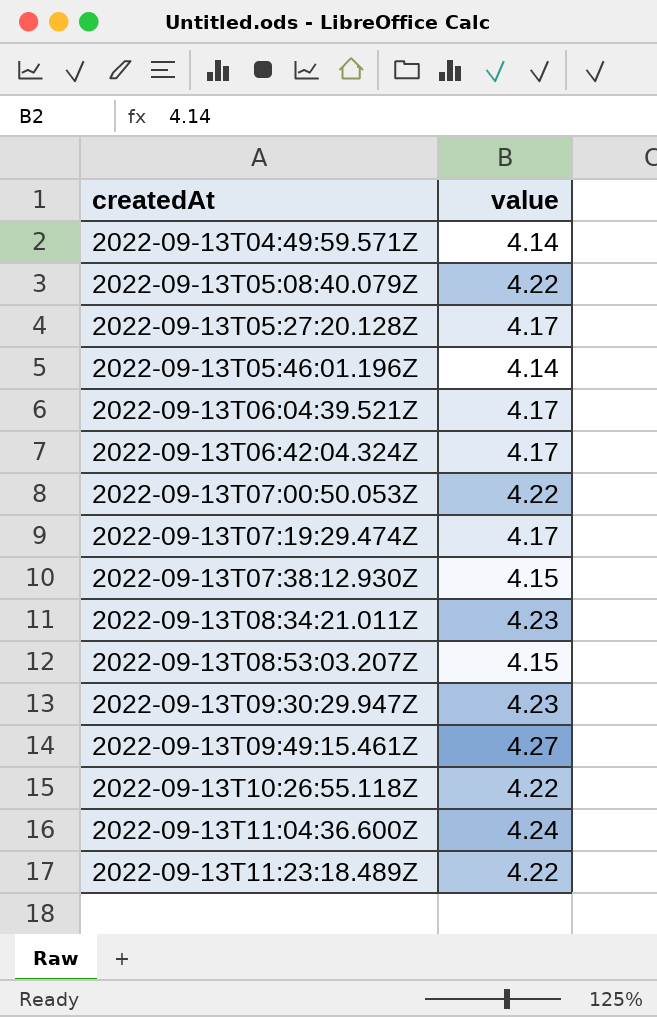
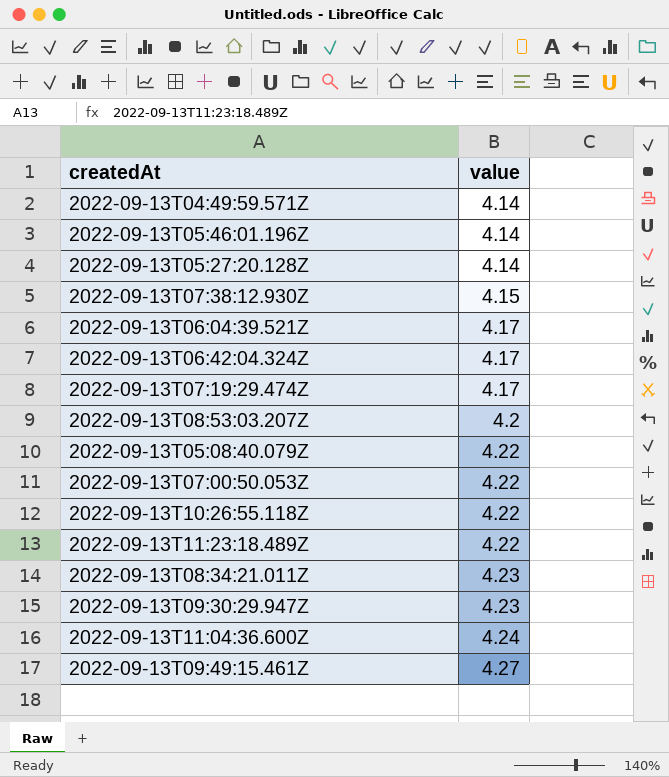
row order: createdAt ascending -> value ascending
2022-09-13T05:27:20.128Z | value: 4.17 -> 4.14
2022-09-13T08:53:03.207Z | value: 4.15 -> 4.2

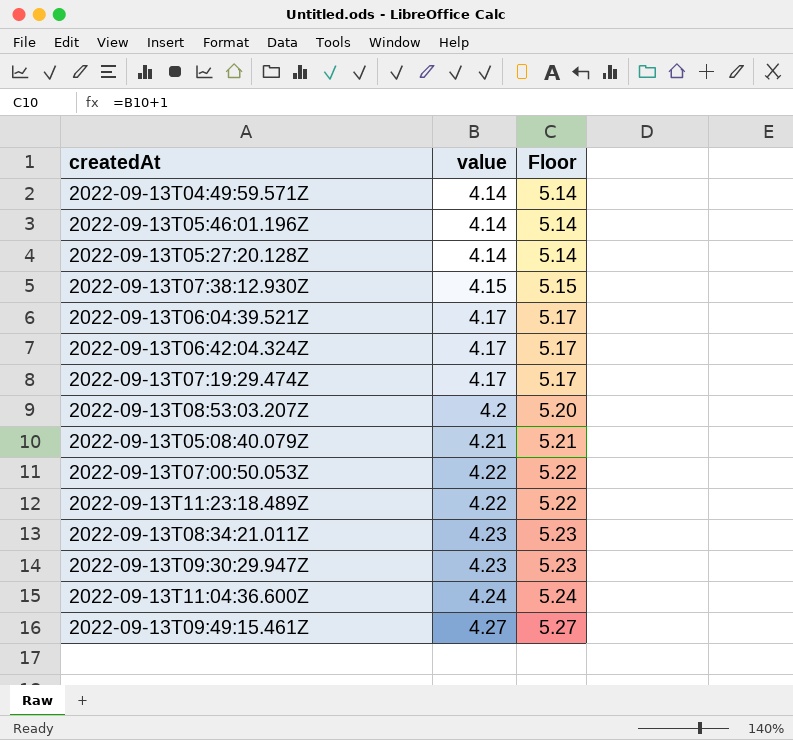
column Floor | formula: none -> [value] + 1
row 2022-09-13T10:26:55.118Z: 4.22 -> none
2022-09-13T05:08:40.079Z | value: 4.22 -> 4.21

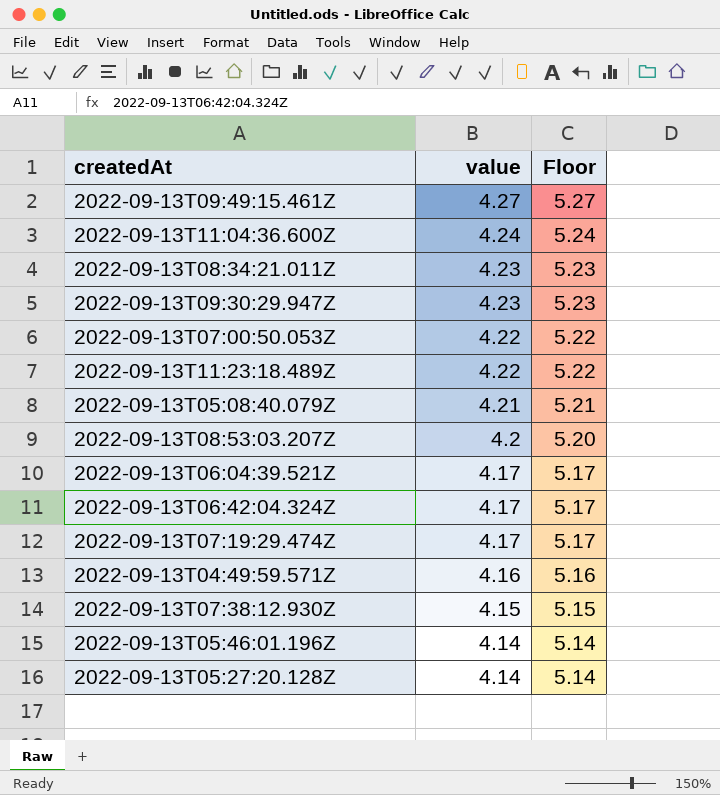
row order: value ascending -> value descending
2022-09-13T04:49:59.571Z | value: 4.14 -> 4.16
2022-09-13T04:49:59.571Z | Floor: 5.14 -> 5.16

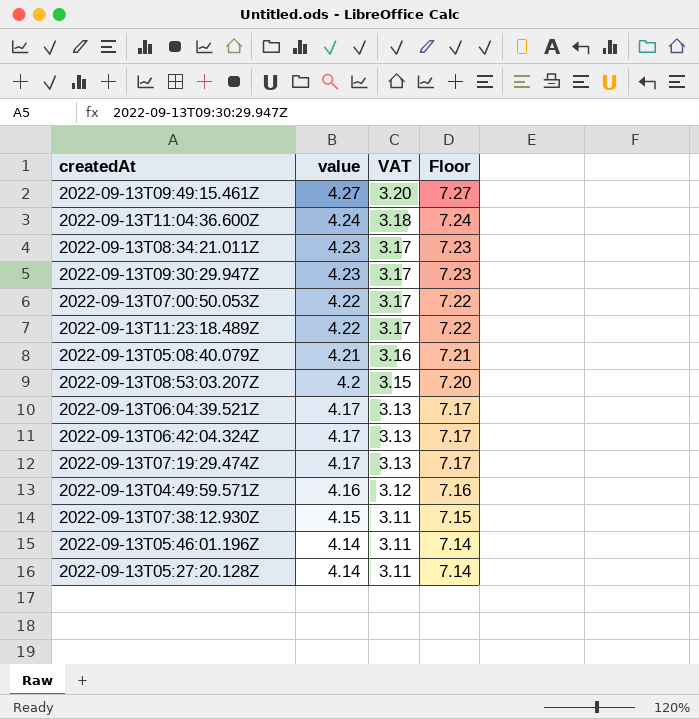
column VAT | formula: none -> [value] * 0.75
column Floor | formula: [value] + 1 -> [value] + 3

